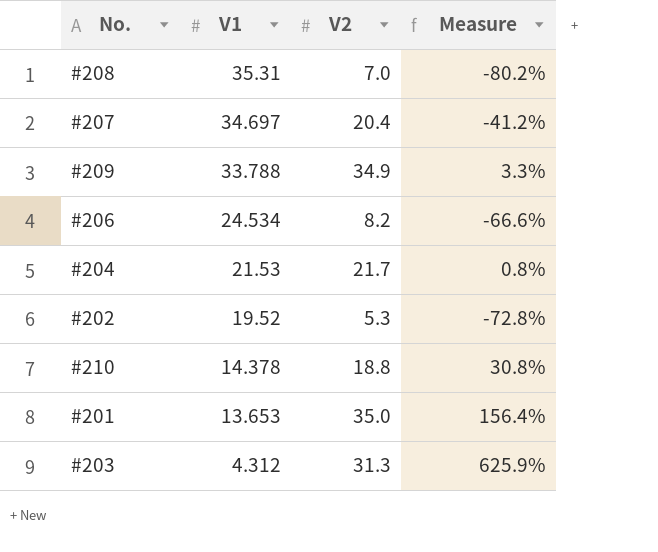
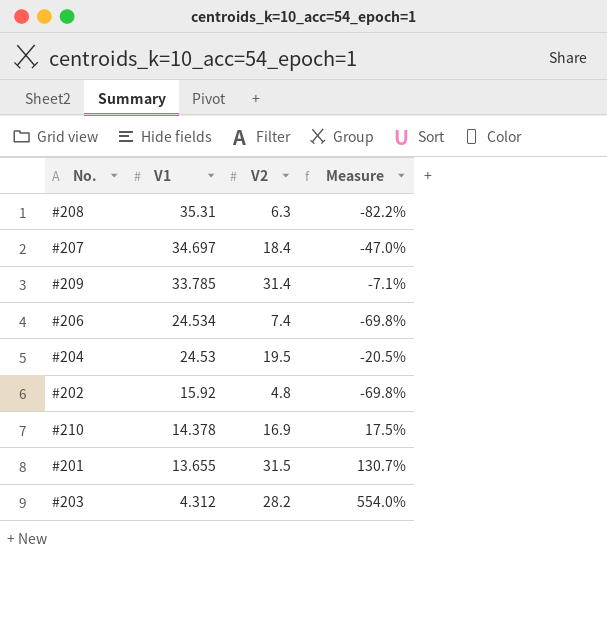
#208 | V2: 7.0 -> 6.3
#208 | Measure: -80.2% -> -82.2%
#207 | V2: 20.4 -> 18.4
#207 | Measure: -41.2% -> -47.0%
#209 | V1: 33.788 -> 33.785
#209 | V2: 34.9 -> 31.4
#209 | Measure: 3.3% -> -7.1%
#206 | V2: 8.2 -> 7.4
#206 | Measure: -66.6% -> -69.8%
#204 | V1: 21.53 -> 24.53
#204 | V2: 21.7 -> 19.5
#204 | Measure: 0.8% -> -20.5%
#202 | V1: 19.52 -> 15.92
#202 | V2: 5.3 -> 4.8
#202 | Measure: -72.8% -> -69.8%
#210 | V2: 18.8 -> 16.9
#210 | Measure: 30.8% -> 17.5%
#201 | V1: 13.653 -> 13.655
#201 | V2: 35.0 -> 31.5
#201 | Measure: 156.4% -> 130.7%
#203 | V2: 31.3 -> 28.2
#203 | Measure: 625.9% -> 554.0%

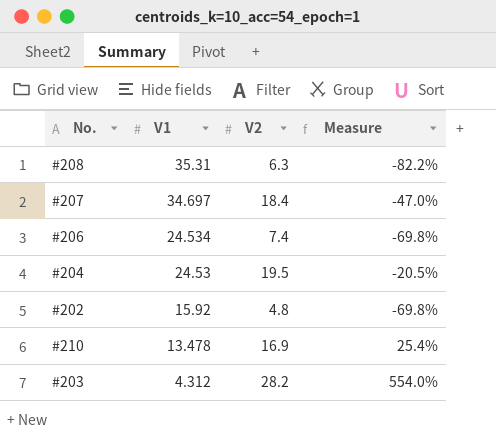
row #209: 33.785 | 31.4 | -7.1% -> none
row #201: 13.655 | 31.5 | 130.7% -> none
#210 | V1: 14.378 -> 13.478
#210 | Measure: 17.5% -> 25.4%

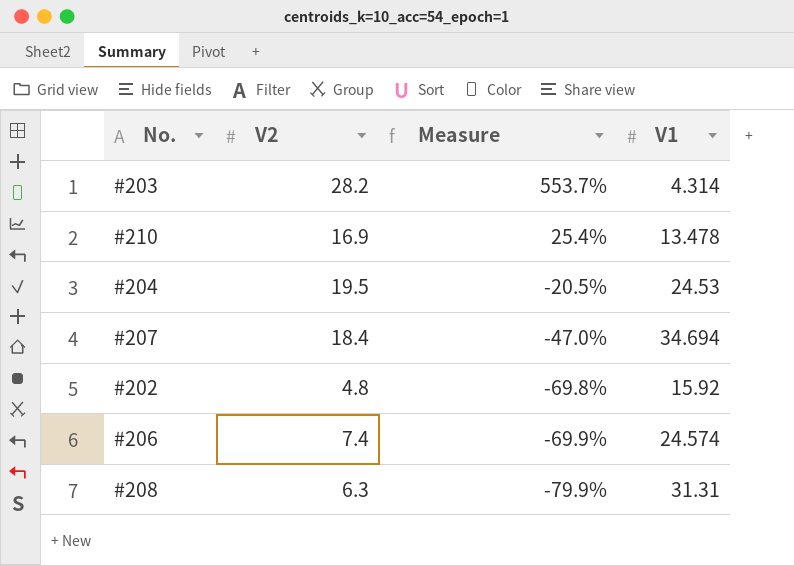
row order: V1 descending -> Measure descending
column V1 | position: 2 -> 4
#203 | Measure: 554.0% -> 553.7%
#203 | V1: 4.312 -> 4.314
#207 | V1: 34.697 -> 34.694
#206 | Measure: -69.8% -> -69.9%
#206 | V1: 24.534 -> 24.574
#208 | Measure: -82.2% -> -79.9%
#208 | V1: 35.31 -> 31.31

